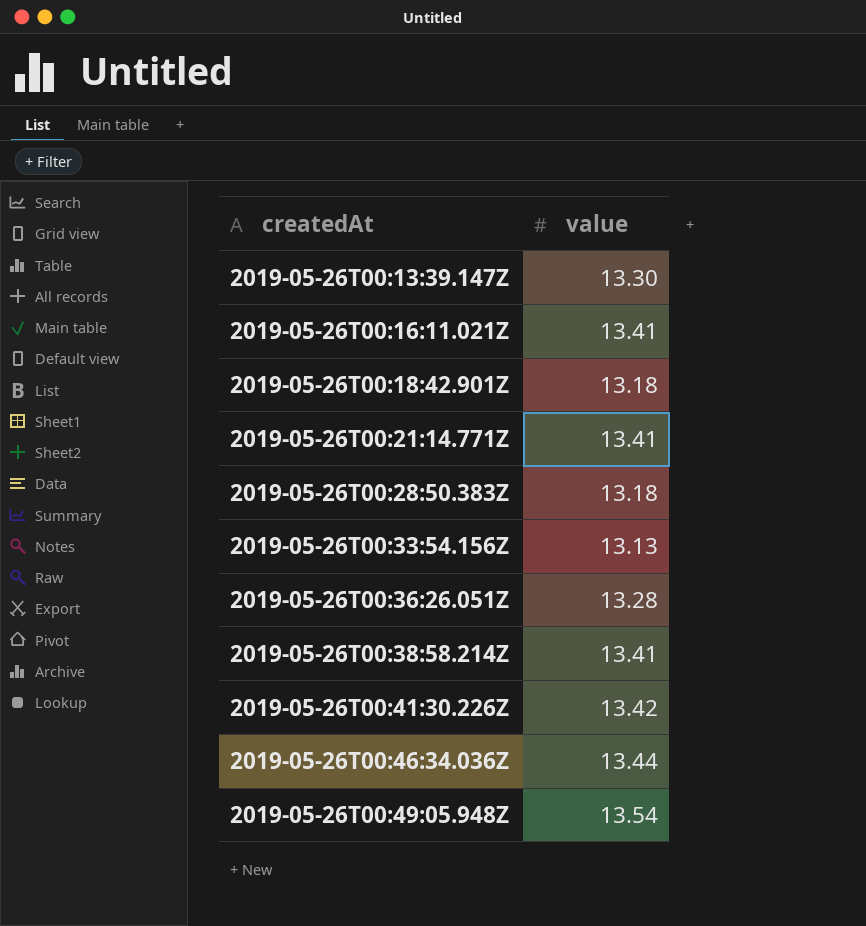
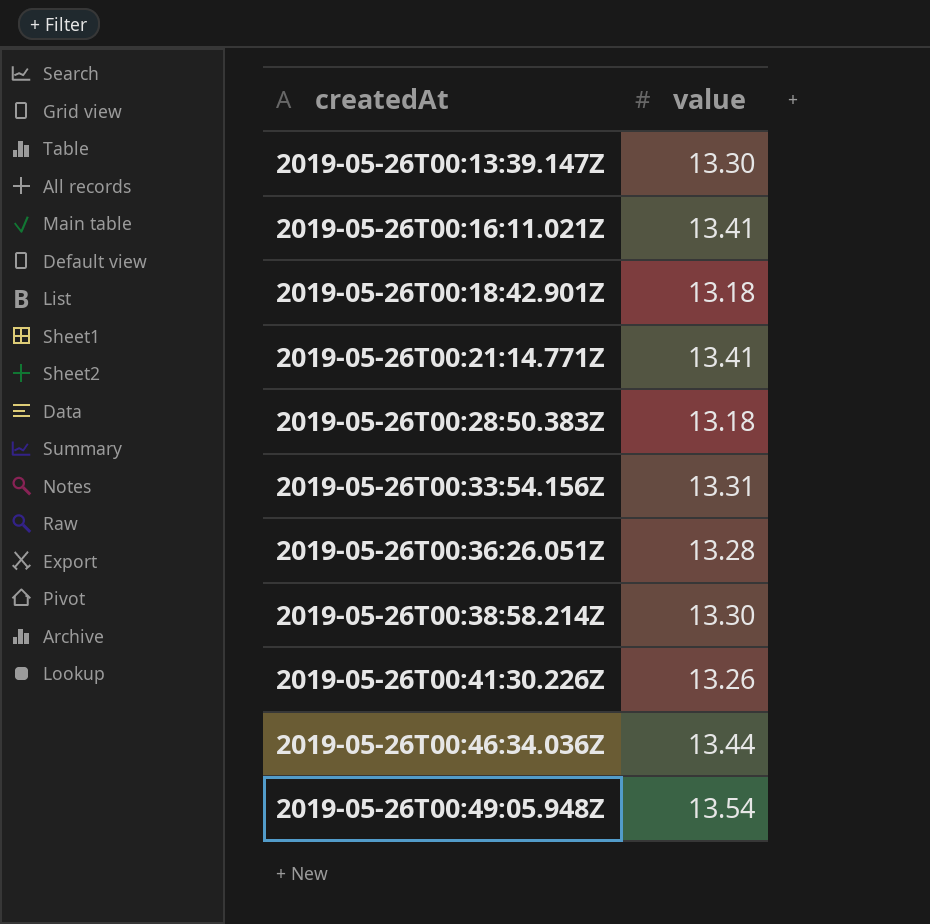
2019-05-26T00:33:54.156Z | value: 13.13 -> 13.31
2019-05-26T00:38:58.214Z | value: 13.41 -> 13.30
2019-05-26T00:41:30.226Z | value: 13.42 -> 13.26

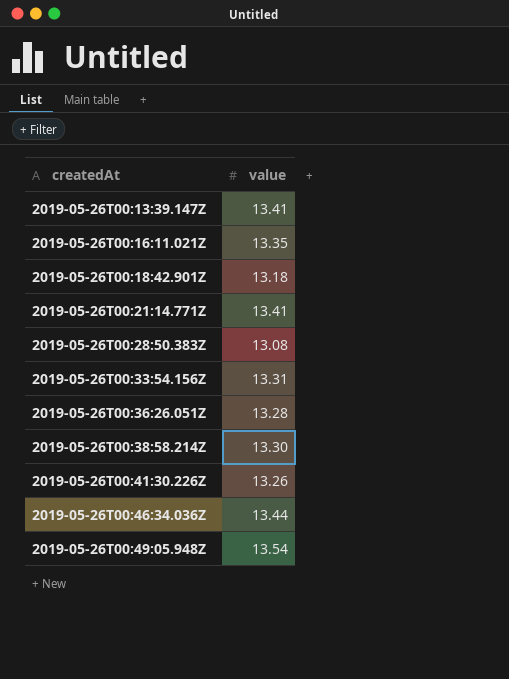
2019-05-26T00:13:39.147Z | value: 13.30 -> 13.41
2019-05-26T00:16:11.021Z | value: 13.41 -> 13.35
2019-05-26T00:28:50.383Z | value: 13.18 -> 13.08

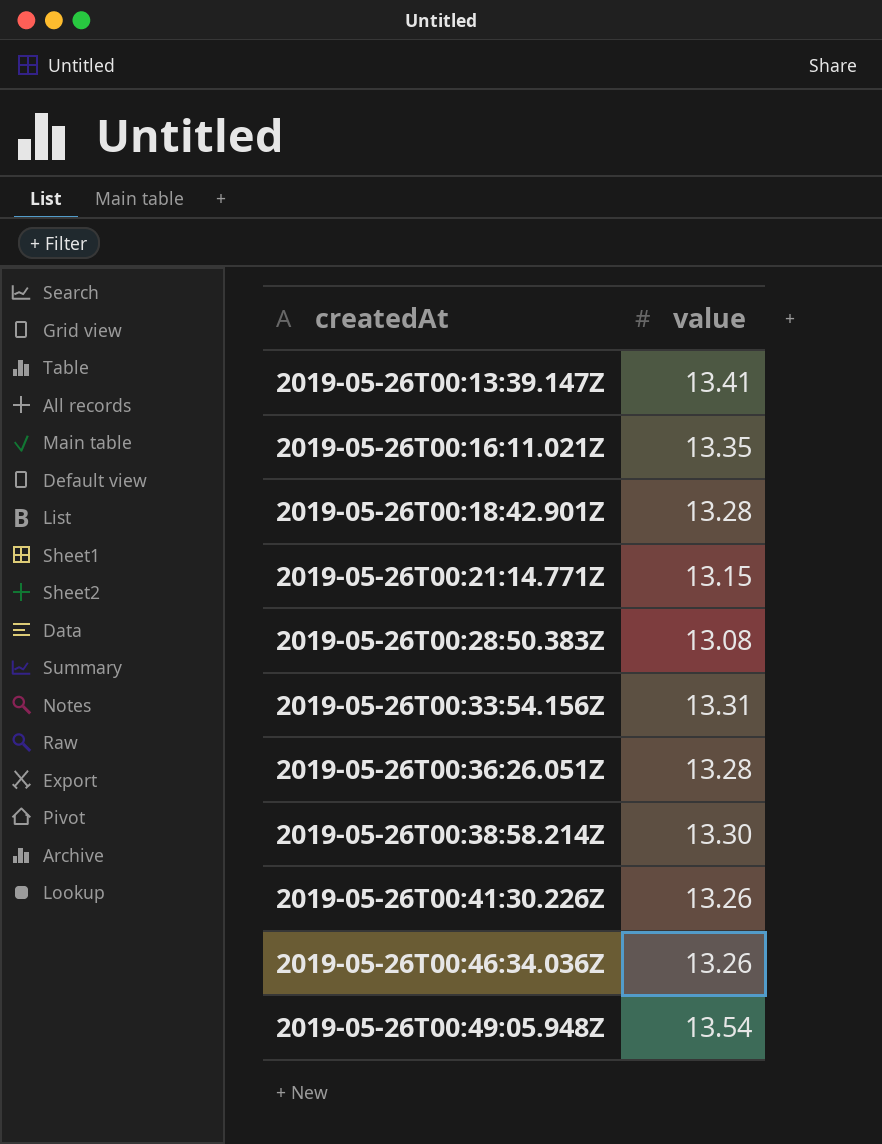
2019-05-26T00:18:42.901Z | value: 13.18 -> 13.28
2019-05-26T00:21:14.771Z | value: 13.41 -> 13.15
2019-05-26T00:46:34.036Z | value: 13.44 -> 13.26

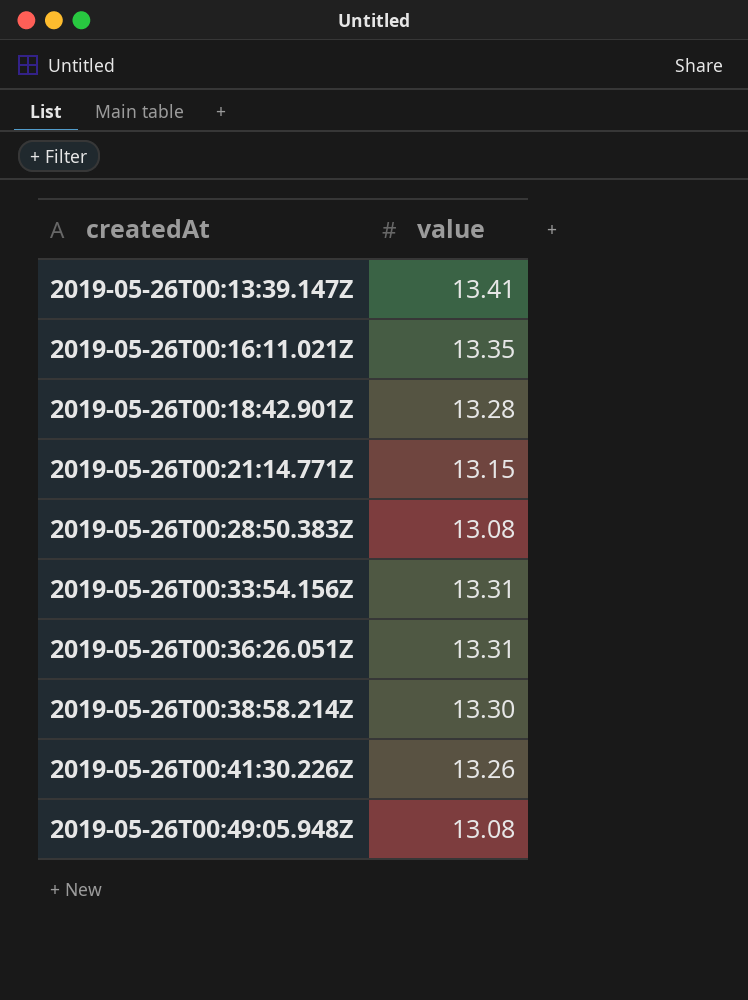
row 2019-05-26T00:46:34.036Z: 13.26 -> none
2019-05-26T00:36:26.051Z | value: 13.28 -> 13.31
2019-05-26T00:49:05.948Z | value: 13.54 -> 13.08

